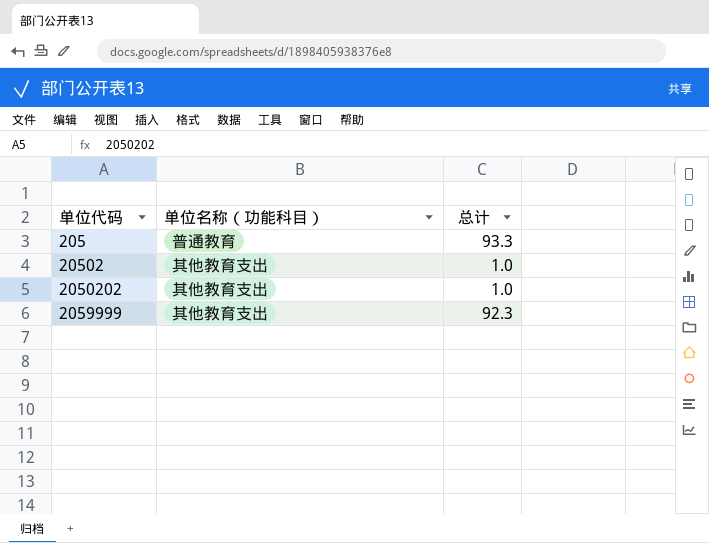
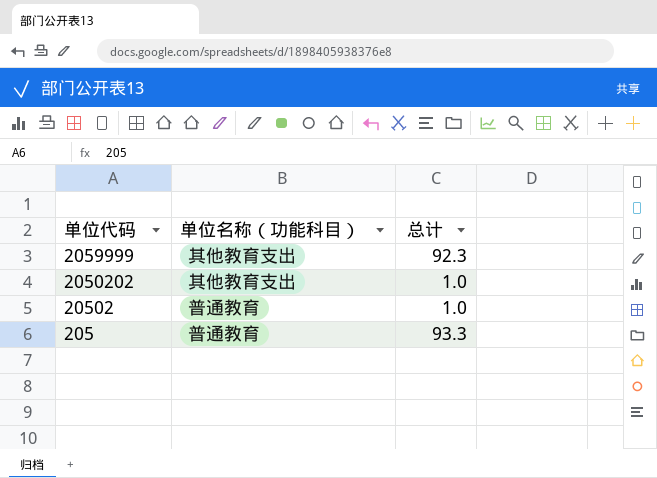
row order: 单位代码 ascending -> 单位代码 descending
20502 | 单位名称（功能科目）: 其他教育支出 -> 普通教育

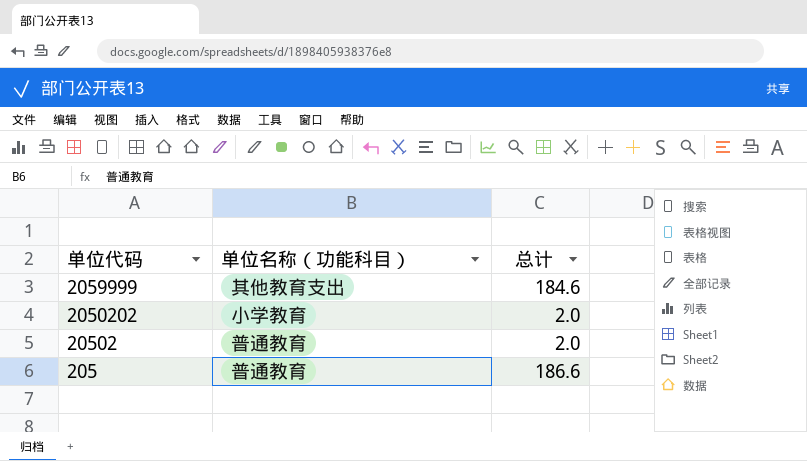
2059999 | 总计: 92.3 -> 184.6
2050202 | 单位名称（功能科目）: 其他教育支出 -> 小学教育
2050202 | 总计: 1.0 -> 2.0
20502 | 总计: 1.0 -> 2.0
205 | 总计: 93.3 -> 186.6

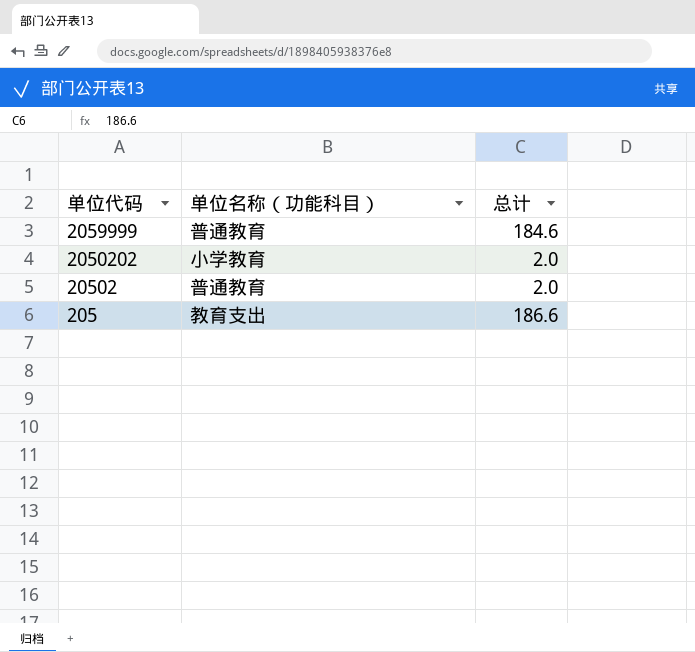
2059999 | 单位名称（功能科目）: 其他教育支出 -> 普通教育
205 | 单位名称（功能科目）: 普通教育 -> 教育支出

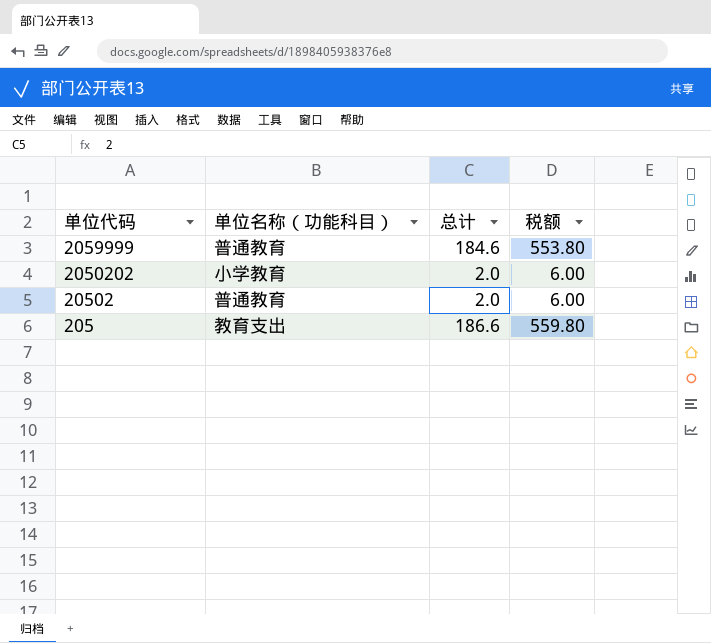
column 税额 | formula: none -> [总计] * 3

